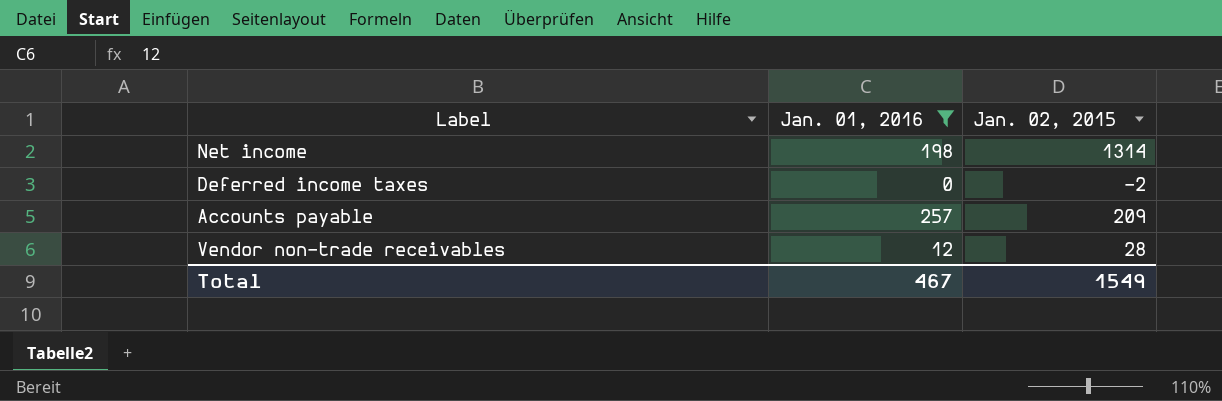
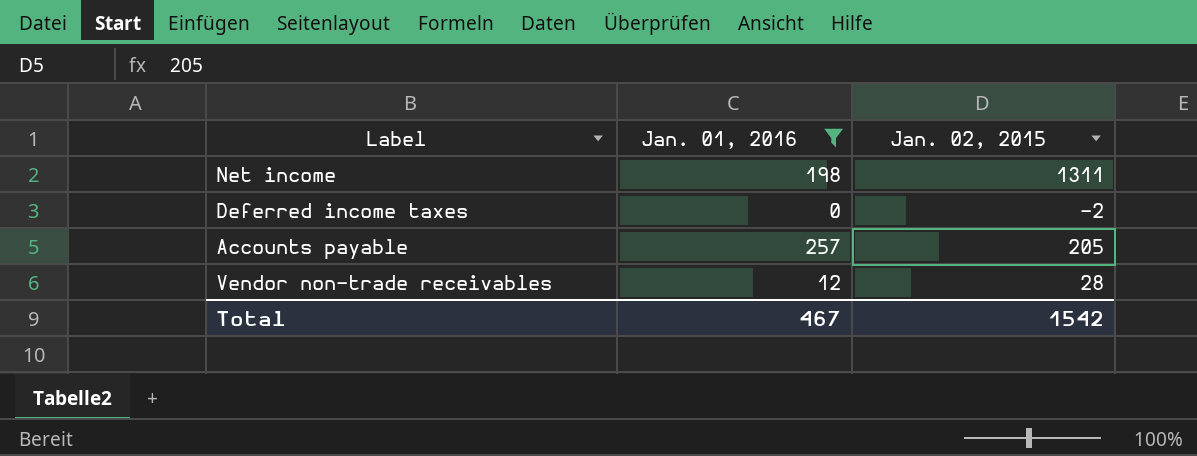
Net income | Jan. 02, 2015: 1314 -> 1311
Accounts payable | Jan. 02, 2015: 209 -> 205
Total | Jan. 02, 2015: 1549 -> 1542

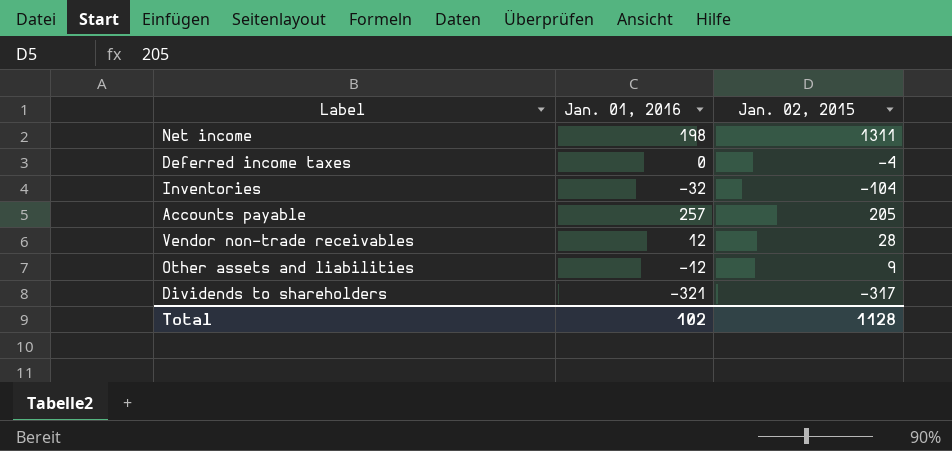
filter: Jan. 01, 2016 >= 0 -> none
Deferred income taxes | Jan. 02, 2015: -2 -> -4
Total | Jan. 01, 2016: 467 -> 102
Total | Jan. 02, 2015: 1542 -> 1128

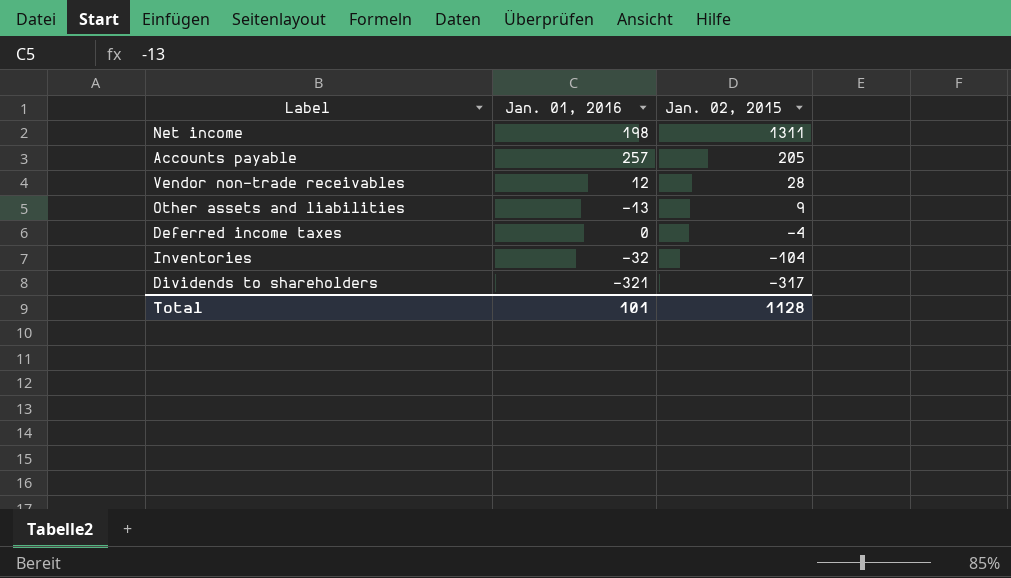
row order: none -> Jan. 02, 2015 descending
Other assets and liabilities | Jan. 01, 2016: -12 -> -13
Total | Jan. 01, 2016: 102 -> 101

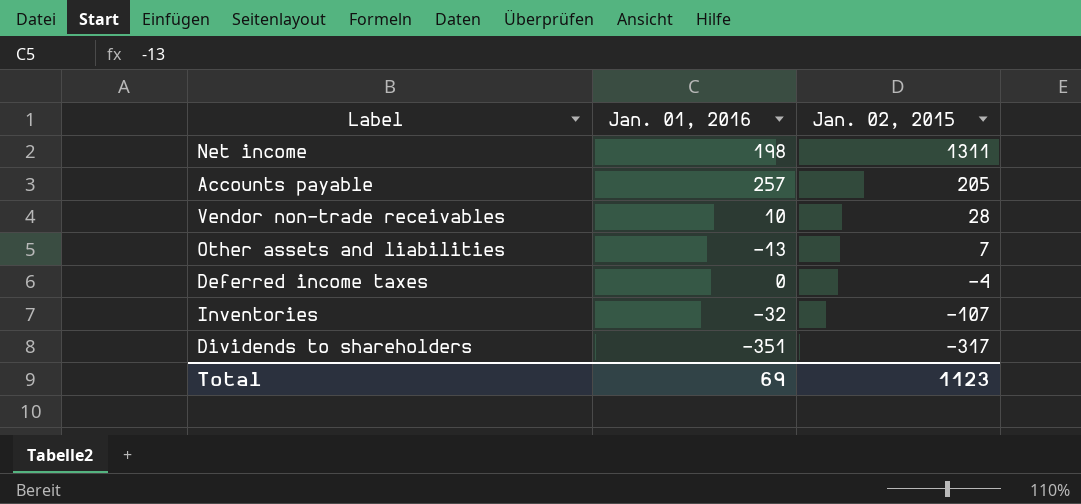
Vendor non-trade receivables | Jan. 01, 2016: 12 -> 10
Other assets and liabilities | Jan. 02, 2015: 9 -> 7
Inventories | Jan. 02, 2015: -104 -> -107
Dividends to shareholders | Jan. 01, 2016: -321 -> -351
Total | Jan. 01, 2016: 101 -> 69
Total | Jan. 02, 2015: 1128 -> 1123

